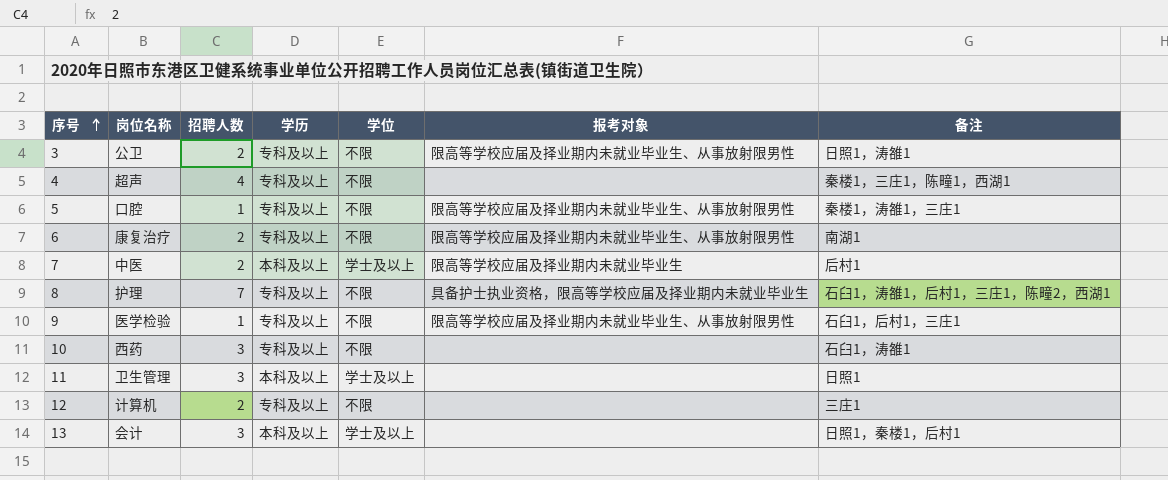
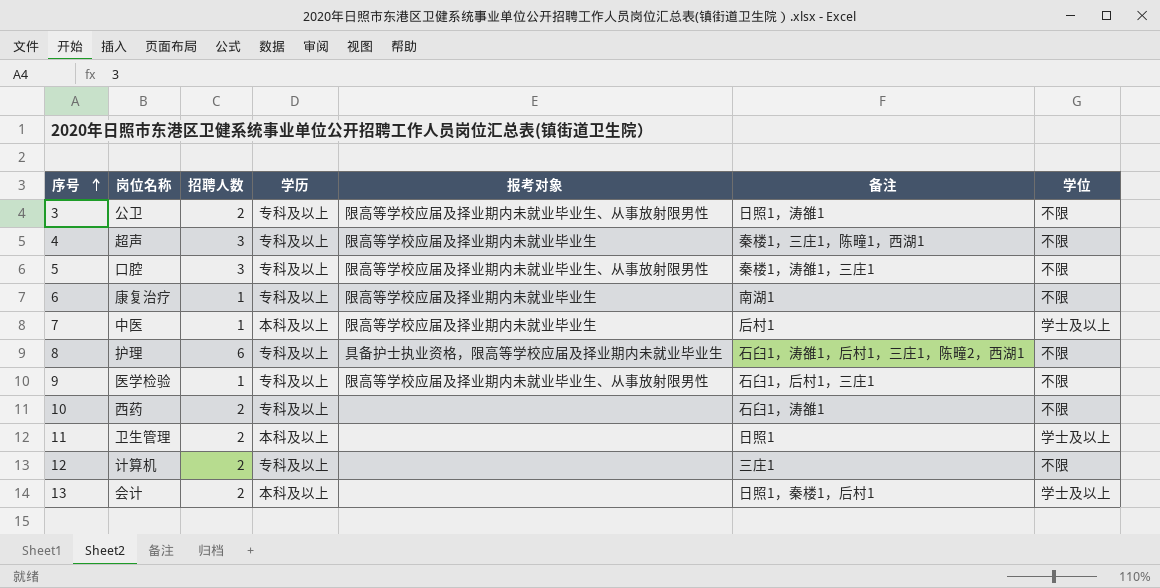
column 学位 | position: 5 -> 7
4 | 招聘人数: 4 -> 3
4 | 报考对象: none -> 限高等学校应届及择业期内未就业毕业生
5 | 招聘人数: 1 -> 3
6 | 招聘人数: 2 -> 1
6 | 报考对象: 限高等学校应届及择业期内未就业毕业生、从事放射限男性 -> 限高等学校应届及择业期内未就业毕业生
7 | 招聘人数: 2 -> 1
8 | 招聘人数: 7 -> 6
10 | 招聘人数: 3 -> 2
11 | 招聘人数: 3 -> 2
13 | 招聘人数: 3 -> 2

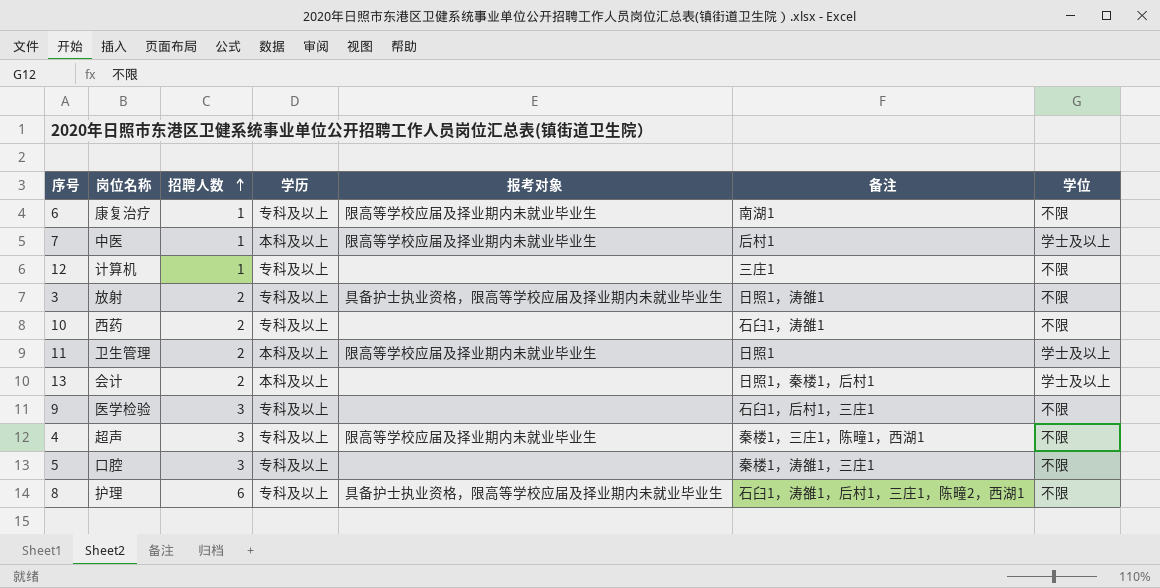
row order: 序号 ascending -> 招聘人数 ascending
12 | 招聘人数: 2 -> 1
3 | 岗位名称: 公卫 -> 放射
3 | 报考对象: 限高等学校应届及择业期内未就业毕业生、从事放射限男性 -> 具备护士执业资格，限高等学校应届及择业期内未就业毕业生
11 | 报考对象: none -> 限高等学校应届及择业期内未就业毕业生
9 | 招聘人数: 1 -> 3
9 | 报考对象: 限高等学校应届及择业期内未就业毕业生、从事放射限男性 -> none
5 | 报考对象: 限高等学校应届及择业期内未就业毕业生、从事放射限男性 -> none

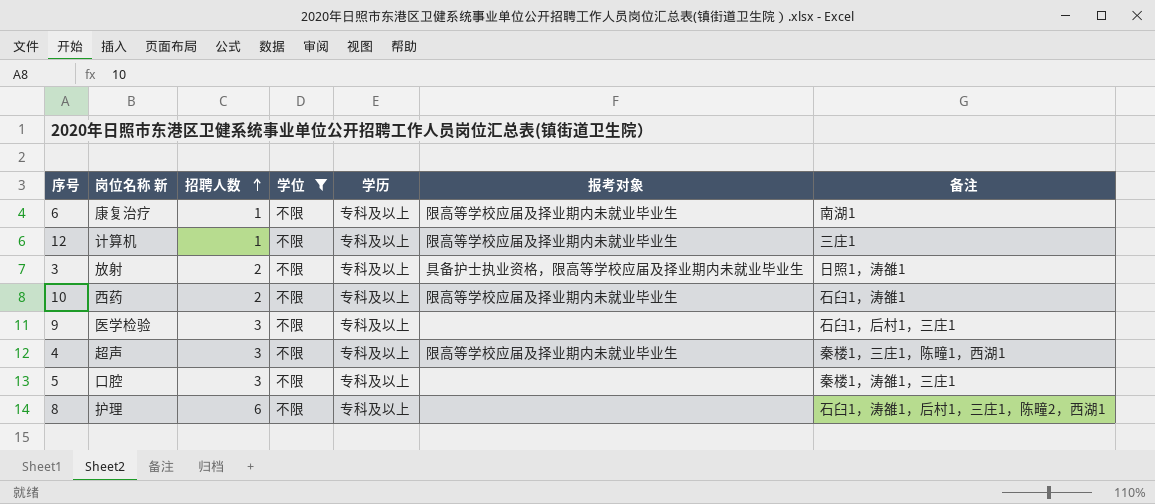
filter: none -> 学位 = 不限
column name: 岗位名称 -> 岗位名称 新
column 学位 | position: 7 -> 4
12 | 报考对象: none -> 限高等学校应届及择业期内未就业毕业生
10 | 报考对象: none -> 限高等学校应届及择业期内未就业毕业生
8 | 报考对象: 具备护士执业资格，限高等学校应届及择业期内未就业毕业生 -> none

